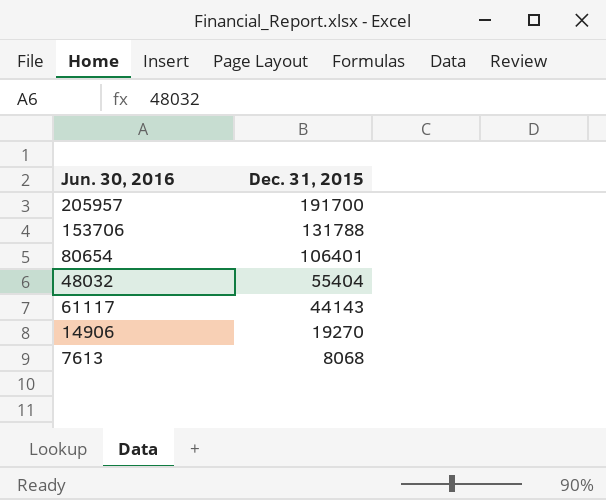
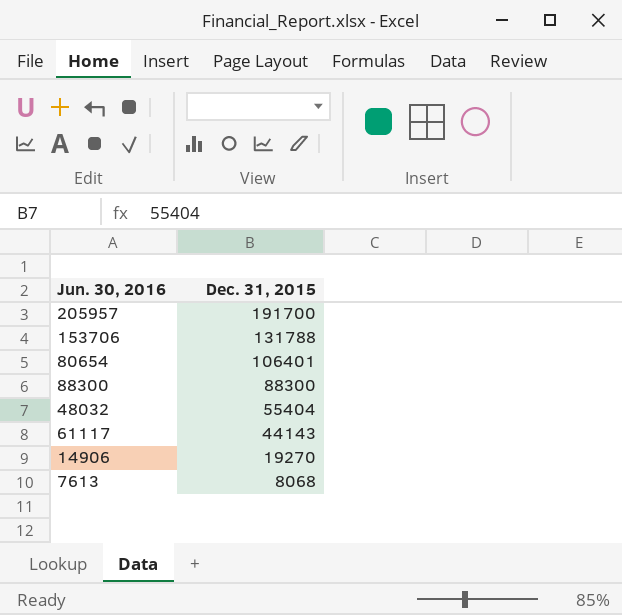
row 88300: none -> 88300

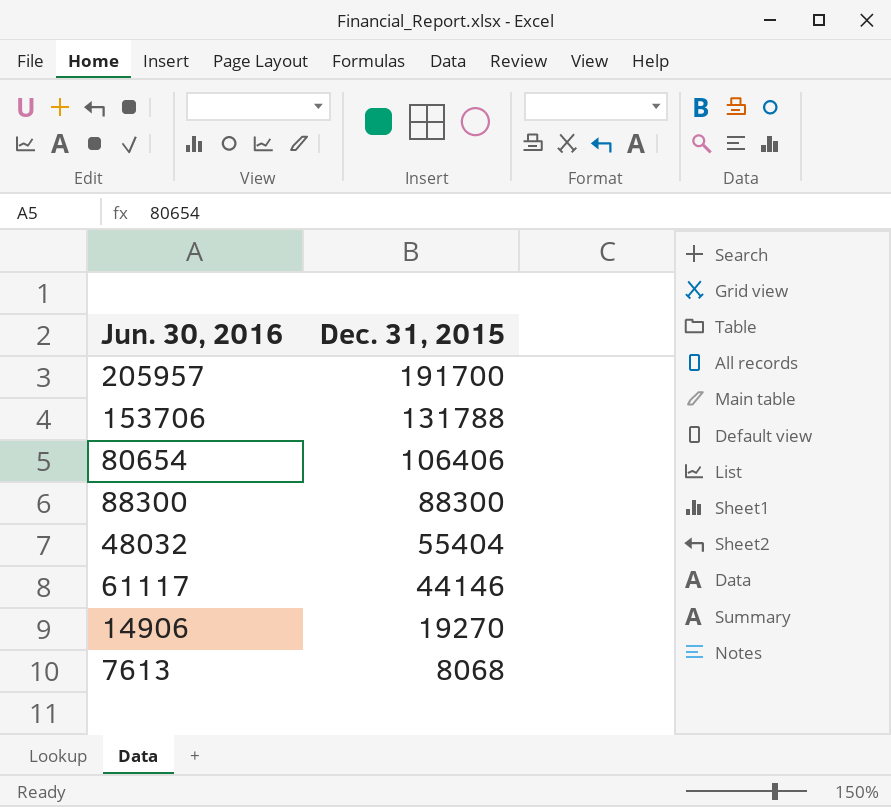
80654 | Dec. 31, 2015: 106401 -> 106406
61117 | Dec. 31, 2015: 44143 -> 44146

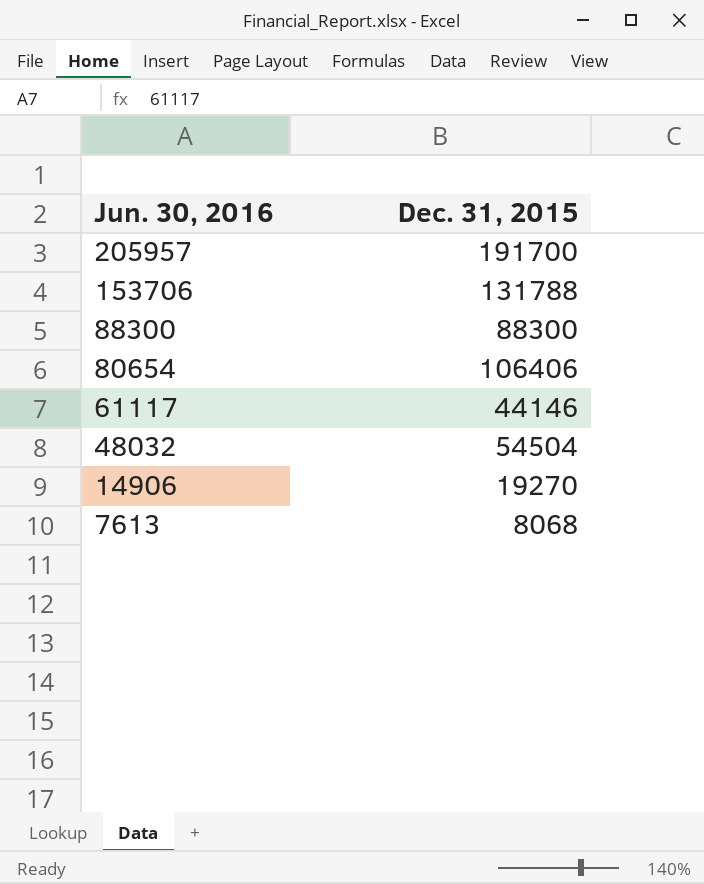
row order: Dec. 31, 2015 descending -> Jun. 30, 2016 descending
48032 | Dec. 31, 2015: 55404 -> 54504

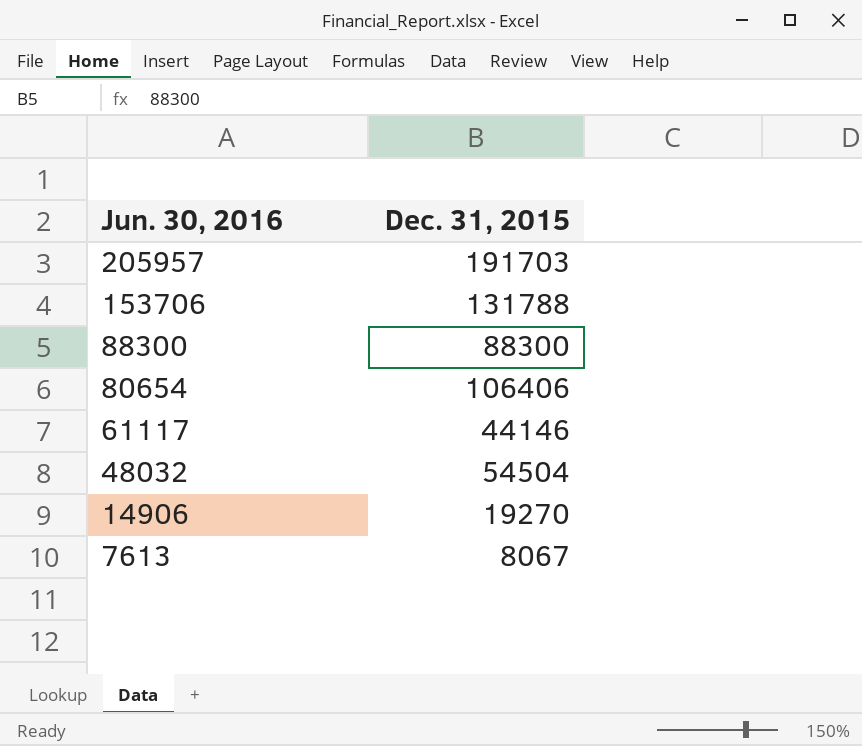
205957 | Dec. 31, 2015: 191700 -> 191703
7613 | Dec. 31, 2015: 8068 -> 8067

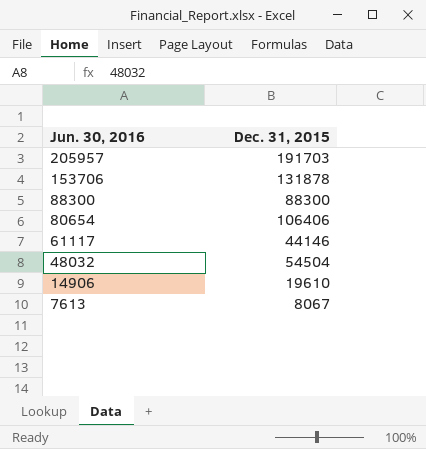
153706 | Dec. 31, 2015: 131788 -> 131878
14906 | Dec. 31, 2015: 19270 -> 19610

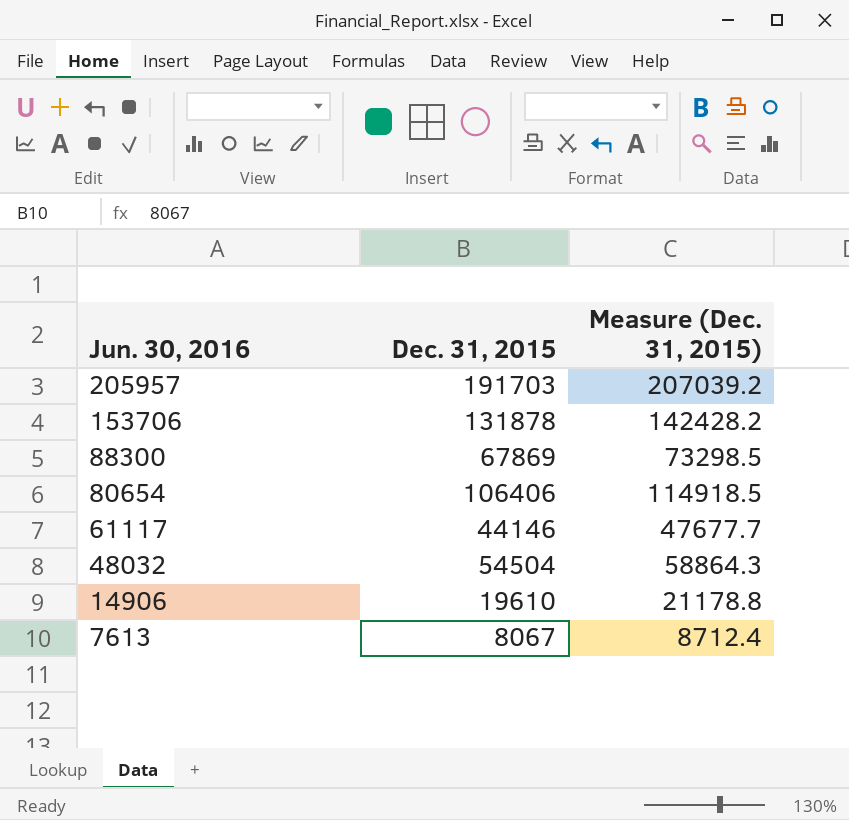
column Measure (Dec. 31, 2015) | formula: none -> [Dec. 31, 2015] * 1.08
88300 | Dec. 31, 2015: 88300 -> 67869

